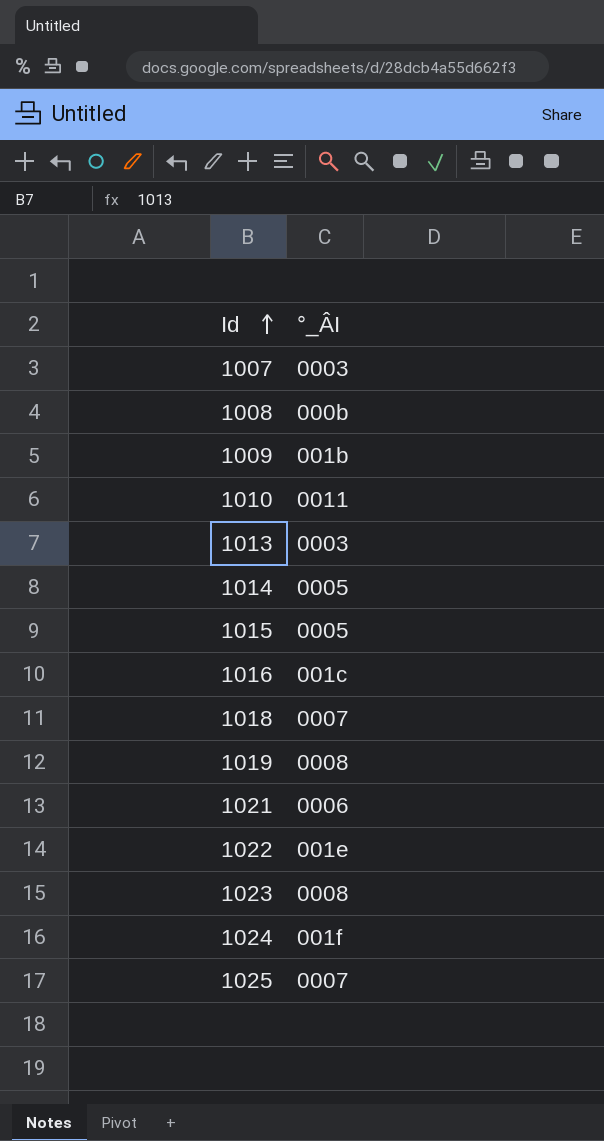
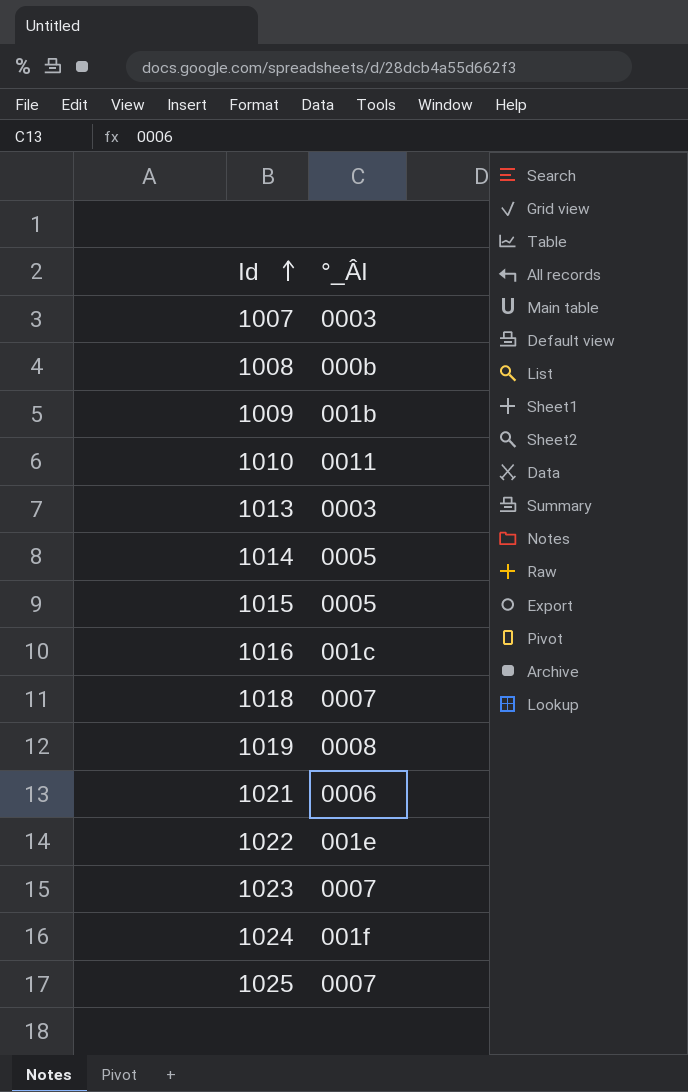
1023 | °_ÂI: 0008 -> 0007

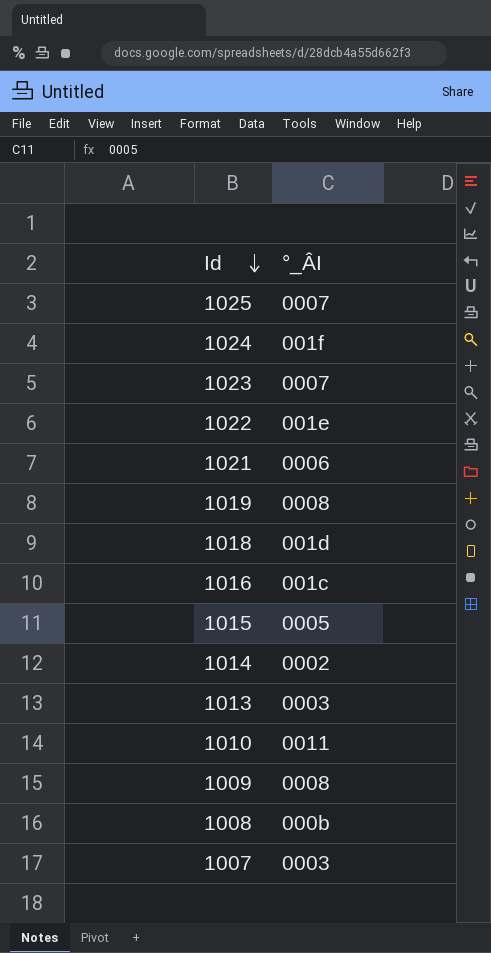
row order: Id ascending -> Id descending
1018 | °_ÂI: 0007 -> 001d
1014 | °_ÂI: 0005 -> 0002
1009 | °_ÂI: 001b -> 0008

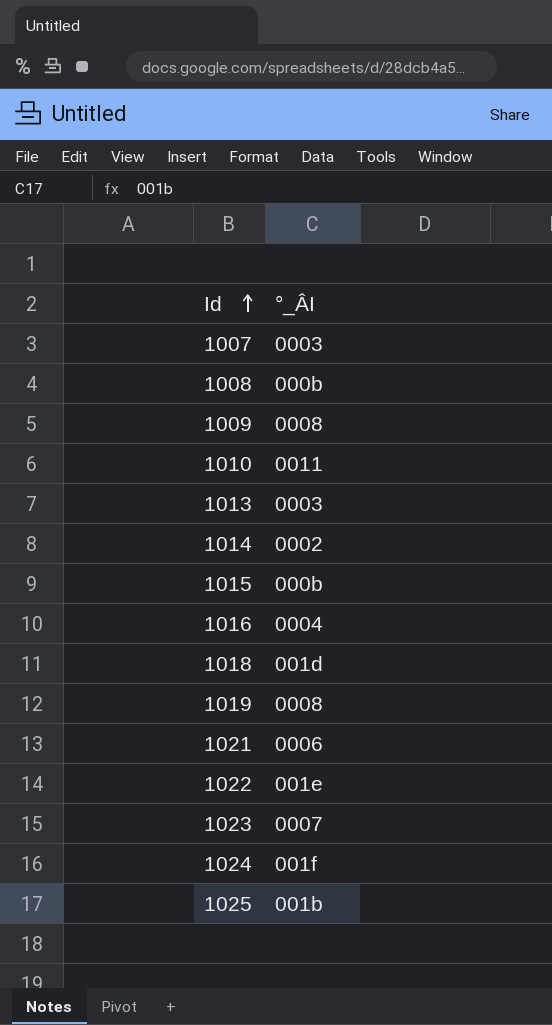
row order: Id descending -> Id ascending
1015 | °_ÂI: 0005 -> 000b
1016 | °_ÂI: 001c -> 0004
1025 | °_ÂI: 0007 -> 001b

